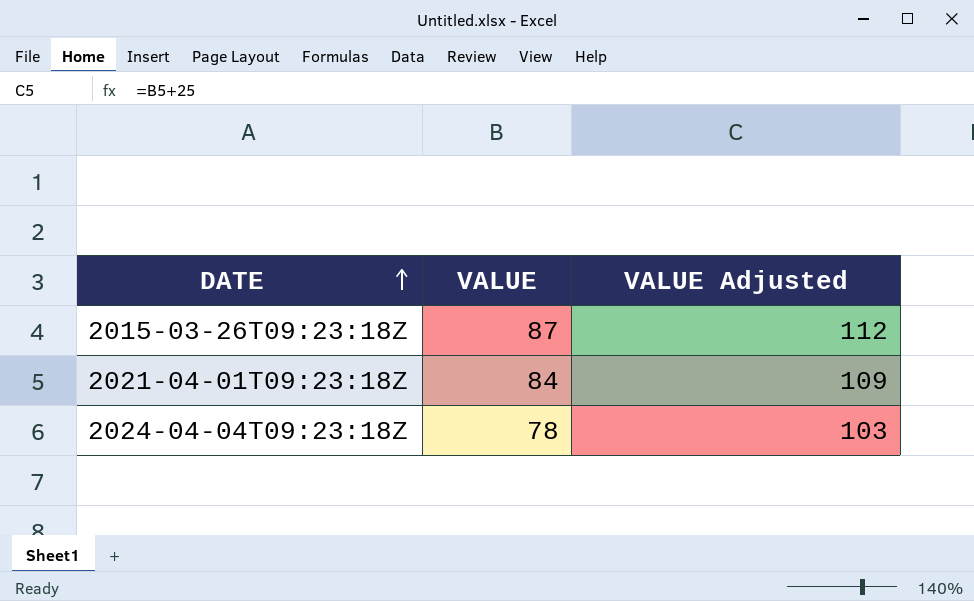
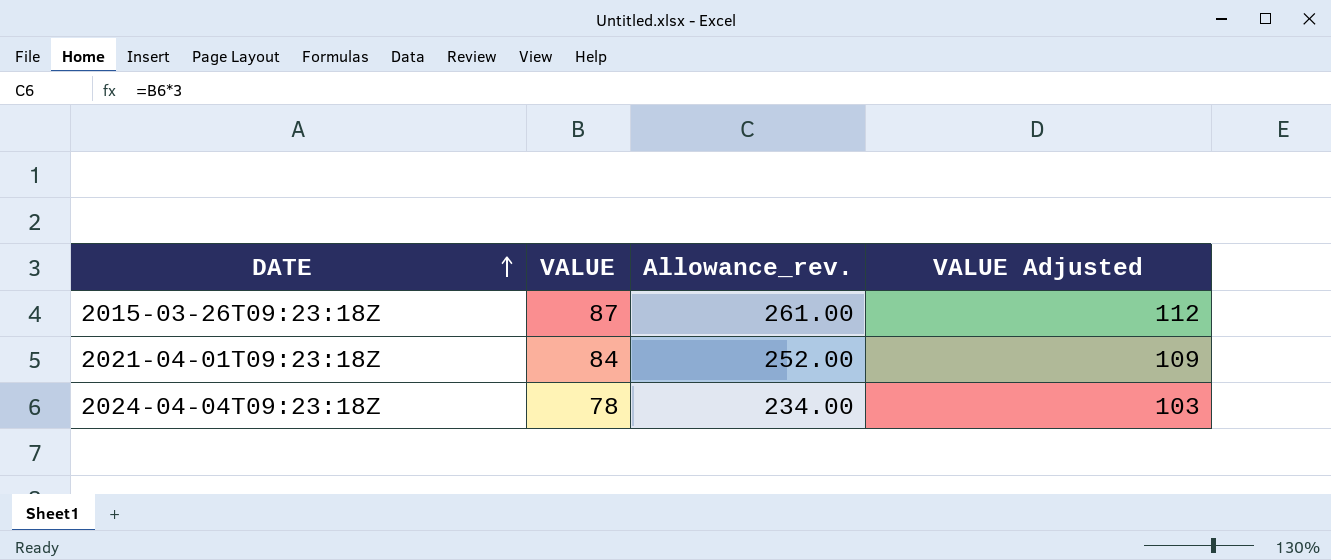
column Allowance_rev. | formula: none -> [VALUE] * 3

